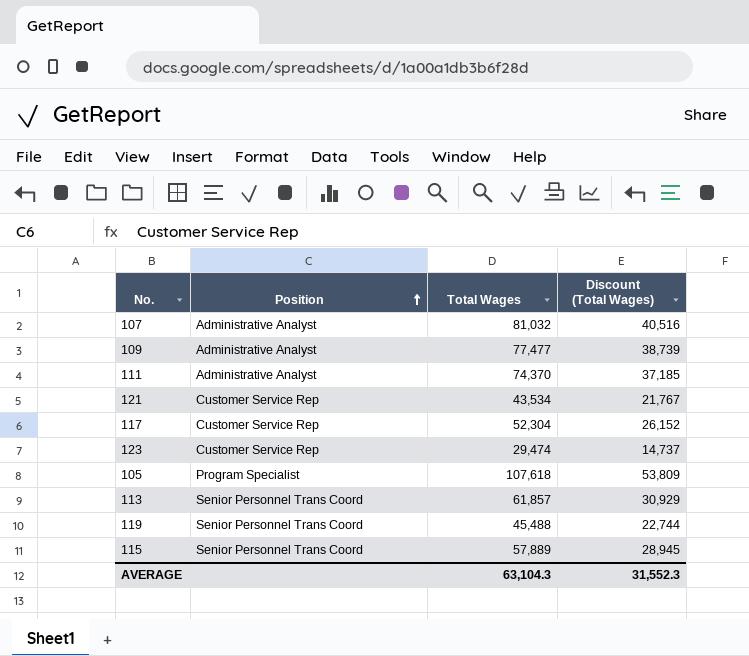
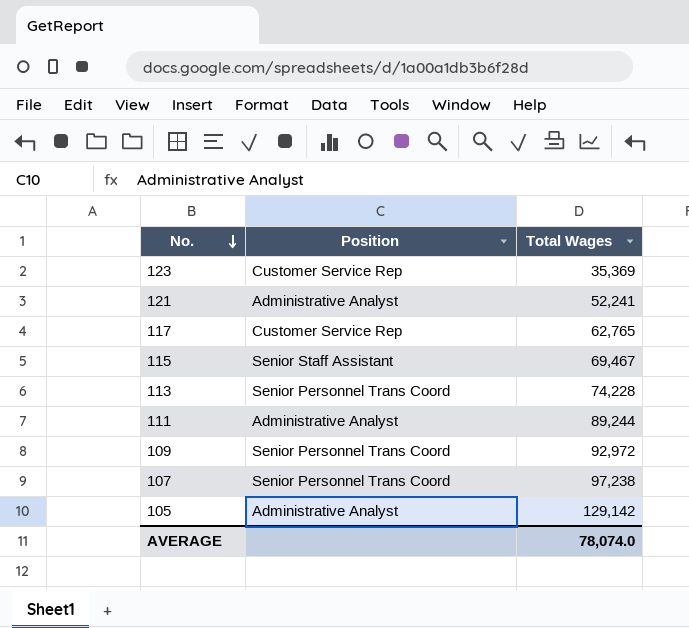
row order: Position ascending -> No. descending
column Discount (Total Wages) | formula: [Total Wages] * 0.5 -> none
row 119: Senior Personnel Trans Coord | 45,488 | 22,744 -> none
123 | Total Wages: 29,474 -> 35,369
121 | Position: Customer Service Rep -> Administrative Analyst
121 | Total Wages: 43,534 -> 52,241
117 | Total Wages: 52,304 -> 62,765
115 | Position: Senior Personnel Trans Coord -> Senior Staff Assistant
115 | Total Wages: 57,889 -> 69,467
113 | Total Wages: 61,857 -> 74,228
111 | Total Wages: 74,370 -> 89,244
109 | Position: Administrative Analyst -> Senior Personnel Trans Coord
109 | Total Wages: 77,477 -> 92,972
107 | Position: Administrative Analyst -> Senior Personnel Trans Coord
107 | Total Wages: 81,032 -> 97,238
105 | Position: Program Specialist -> Administrative Analyst
105 | Total Wages: 107,618 -> 129,142
AVERAGE | Total Wages: 63,104.3 -> 78,074.0

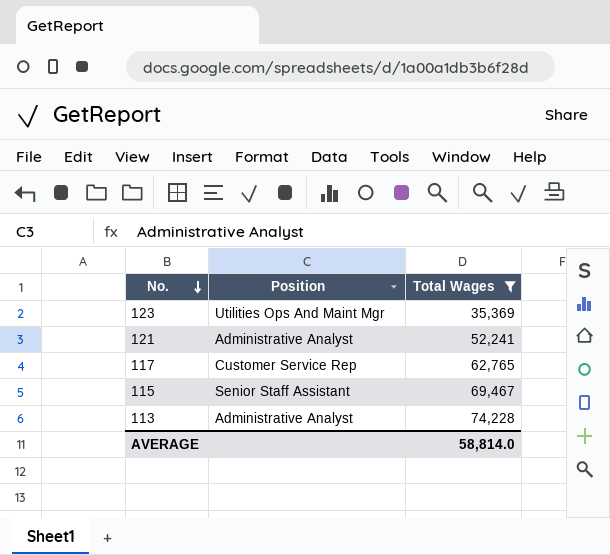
filter: none -> Total Wages <= 74,228
123 | Position: Customer Service Rep -> Utilities Ops And Maint Mgr
113 | Position: Senior Personnel Trans Coord -> Administrative Analyst
AVERAGE | Total Wages: 78,074.0 -> 58,814.0

